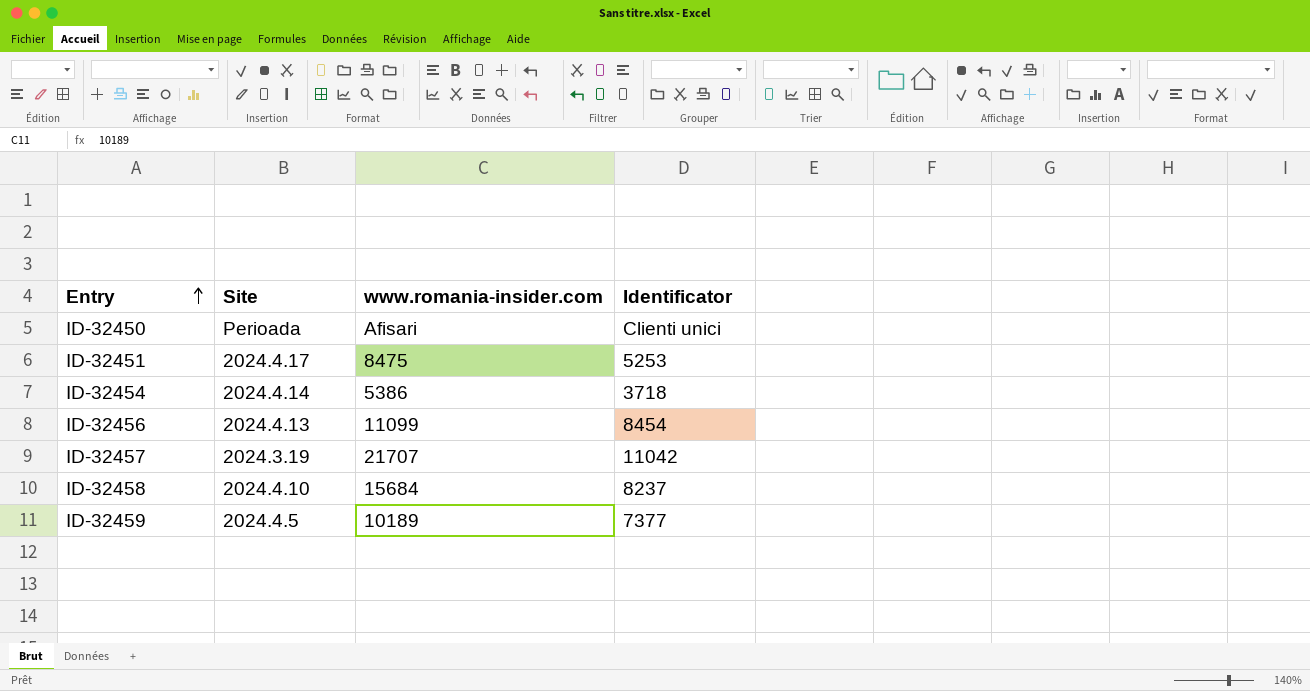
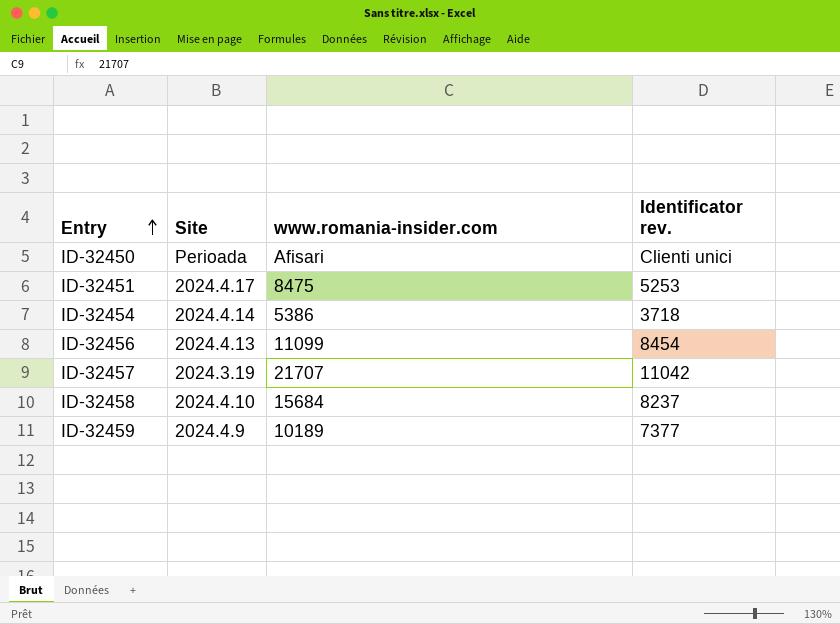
column name: Identificator -> Identificator rev.
ID-32459 | Site: 2024.4.5 -> 2024.4.9

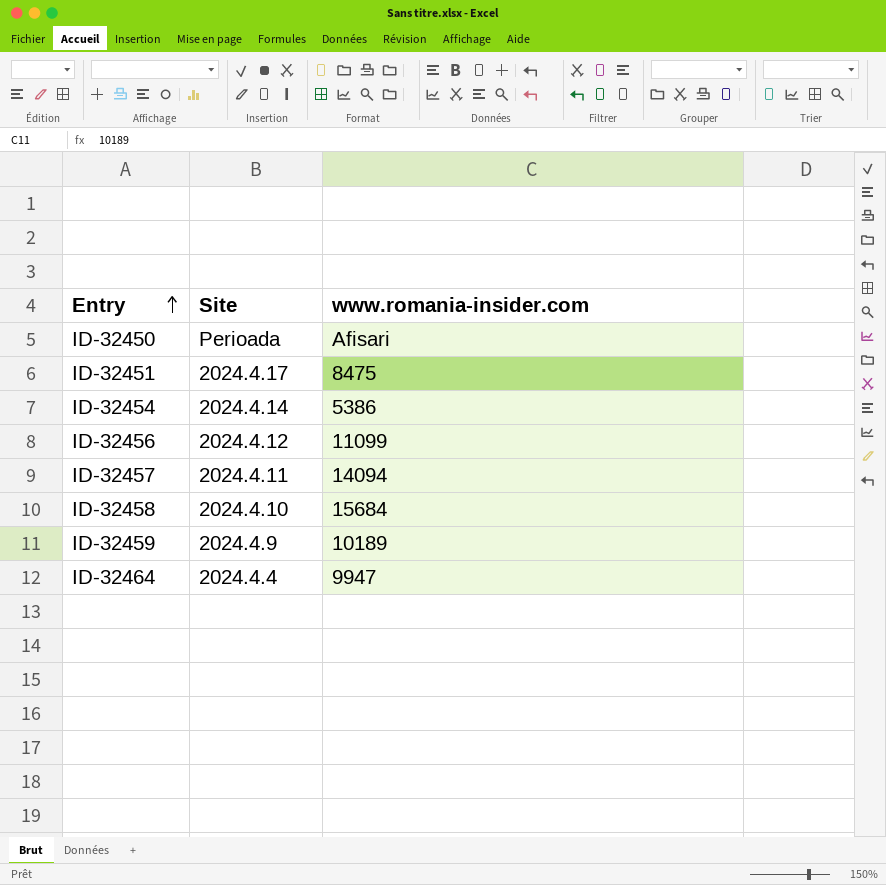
column Identificator rev. | position: 4 -> none
ID-32456 | Site: 2024.4.13 -> 2024.4.12
ID-32457 | Site: 2024.3.19 -> 2024.4.11
ID-32457 | www.romania-insider.com: 21707 -> 14094
row ID-32464: none -> 2024.4.4 | 9947

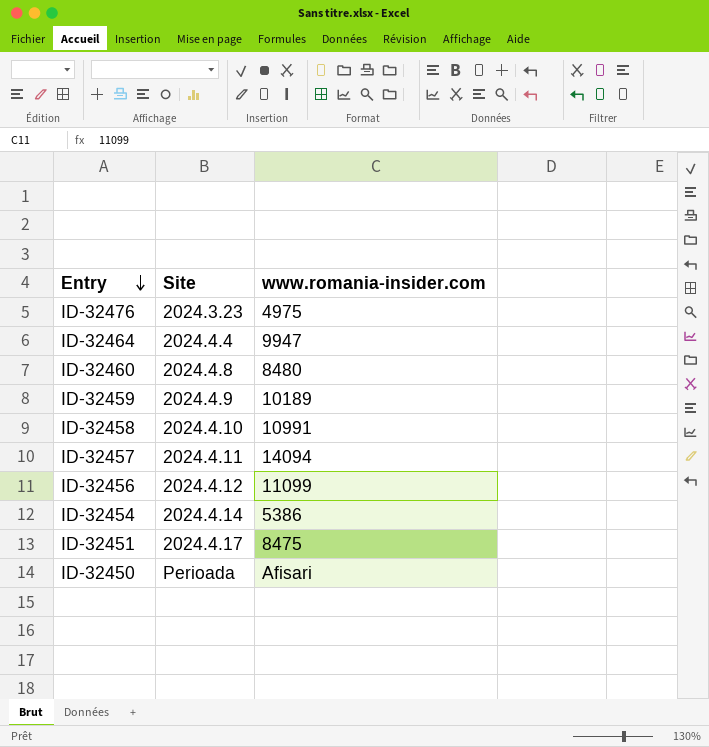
row order: Entry ascending -> Entry descending
row ID-32476: none -> 2024.3.23 | 4975
row ID-32460: none -> 2024.4.8 | 8480
ID-32458 | www.romania-insider.com: 15684 -> 10991

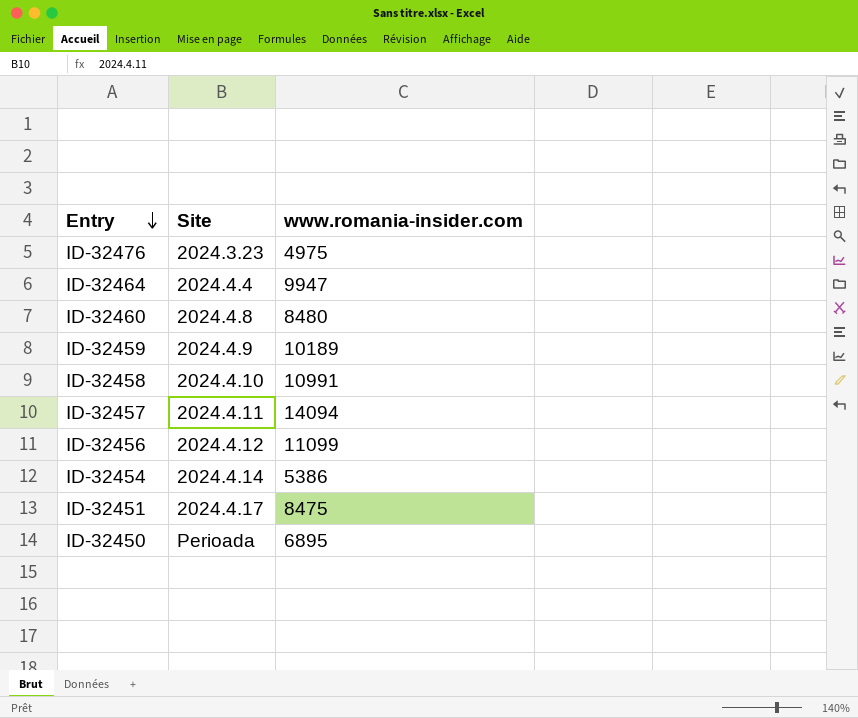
ID-32450 | www.romania-insider.com: Afisari -> 6895

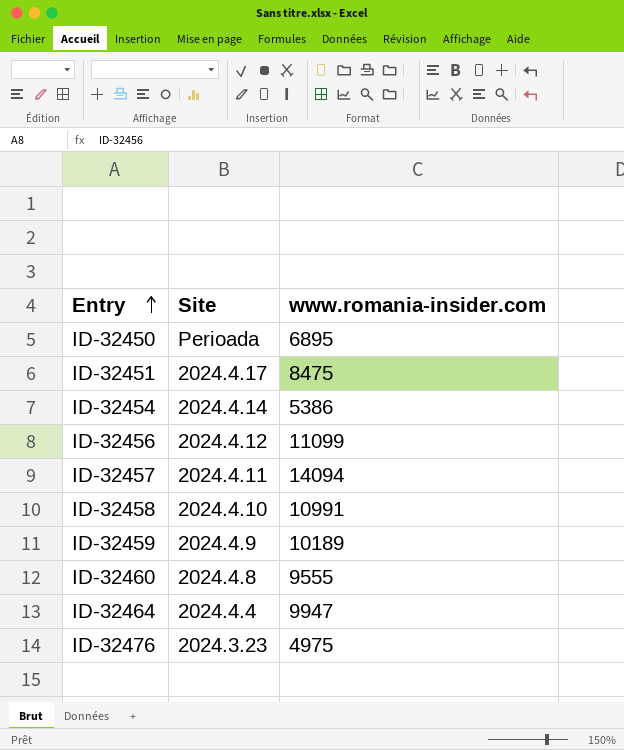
row order: Entry descending -> Entry ascending
ID-32460 | www.romania-insider.com: 8480 -> 9555

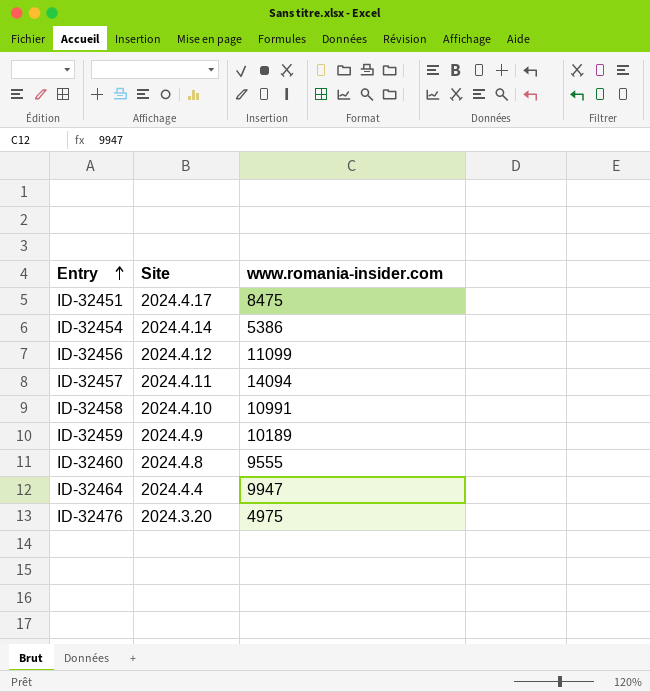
row ID-32450: Perioada | 6895 -> none
ID-32476 | Site: 2024.3.23 -> 2024.3.20

